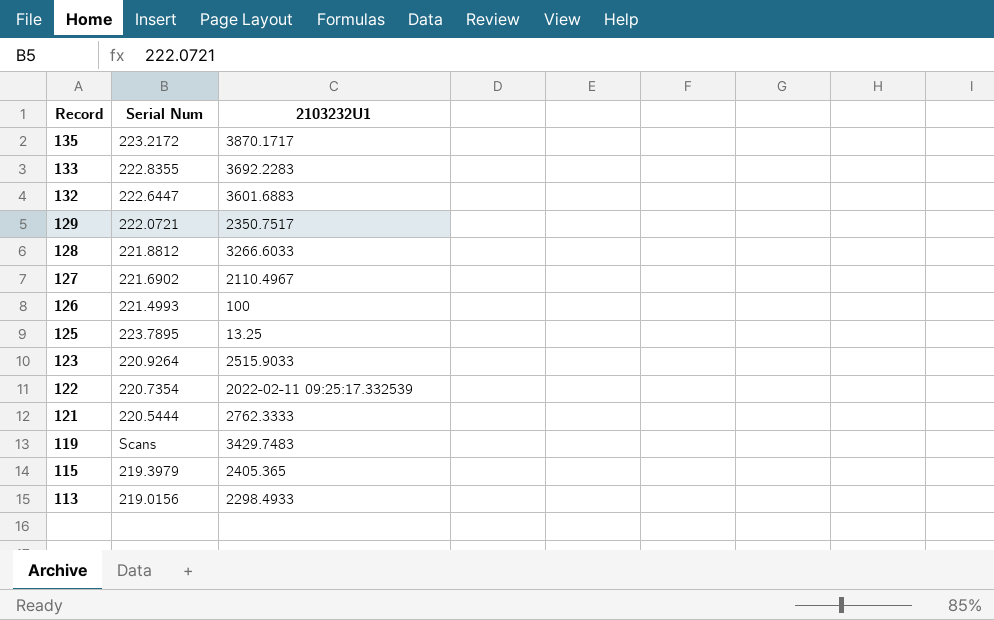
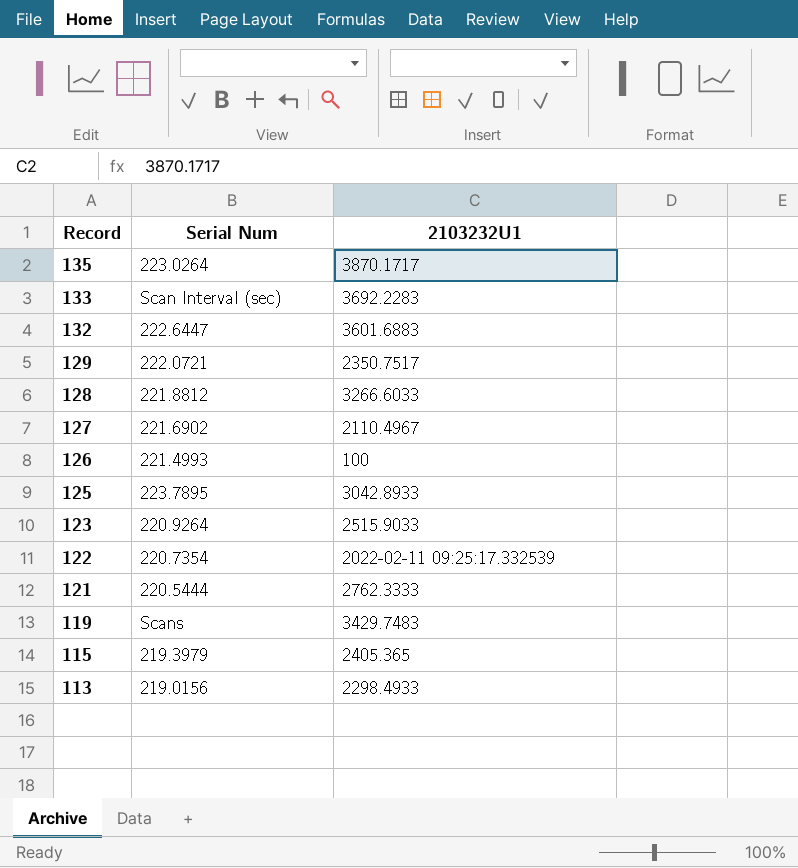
135 | Serial Num: 223.2172 -> 223.0264
133 | Serial Num: 222.8355 -> Scan Interval (sec)
125 | 2103232U1: 13.25 -> 3042.8933

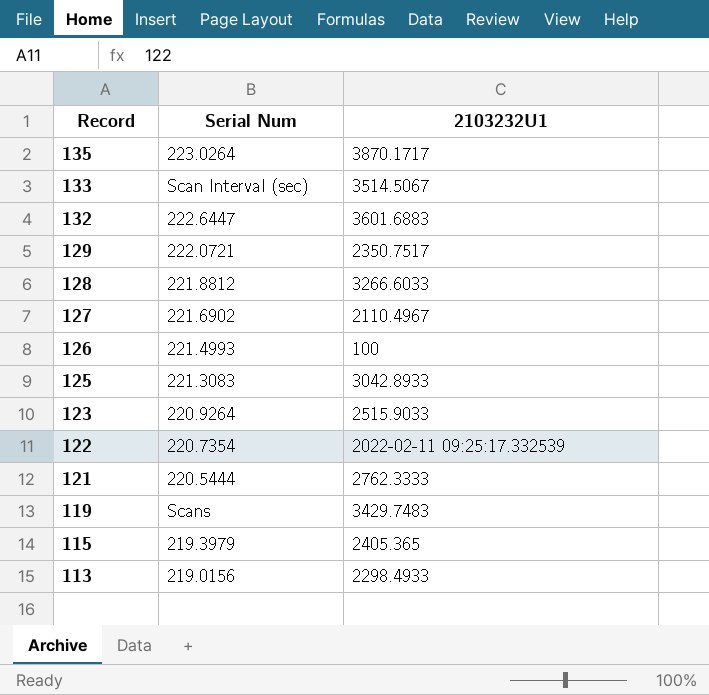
133 | 2103232U1: 3692.2283 -> 3514.5067
125 | Serial Num: 223.7895 -> 221.3083

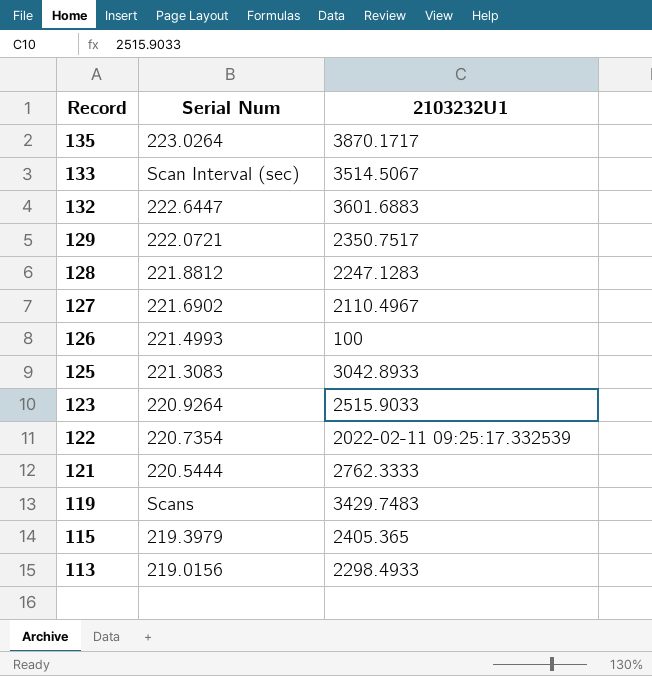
128 | 2103232U1: 3266.6033 -> 2247.1283

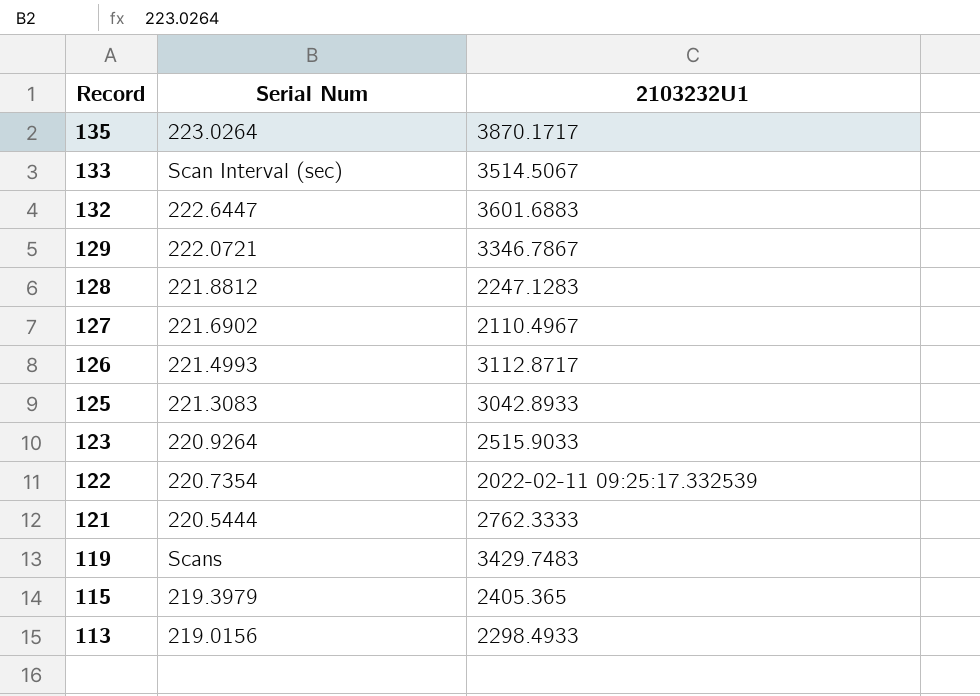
129 | 2103232U1: 2350.7517 -> 3346.7867
126 | 2103232U1: 100 -> 3112.8717

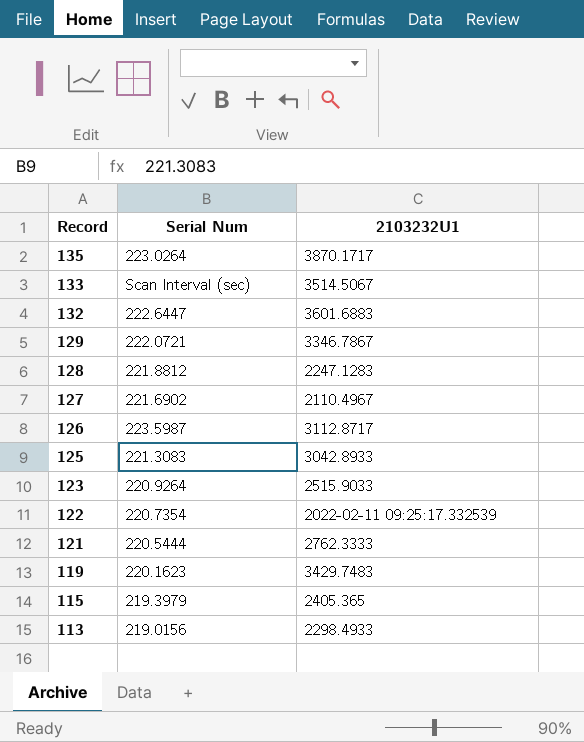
126 | Serial Num: 221.4993 -> 223.5987
119 | Serial Num: Scans -> 220.1623

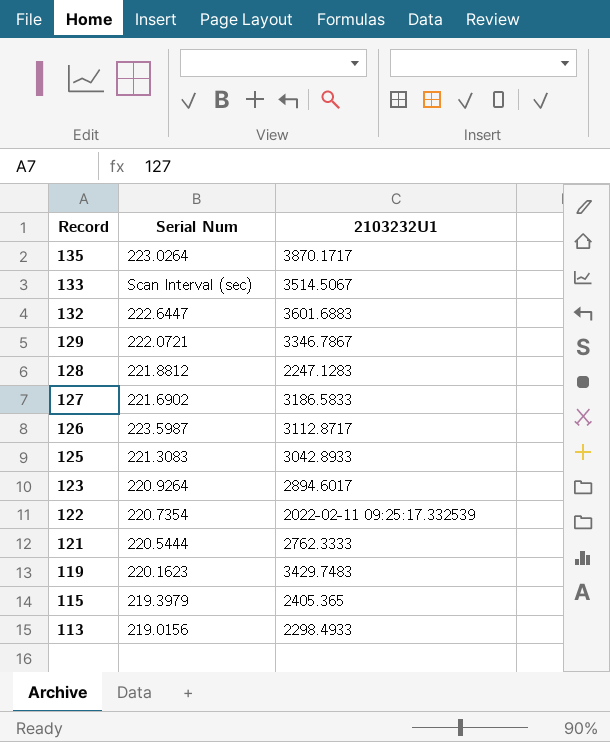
127 | 2103232U1: 2110.4967 -> 3186.5833
123 | 2103232U1: 2515.9033 -> 2894.6017

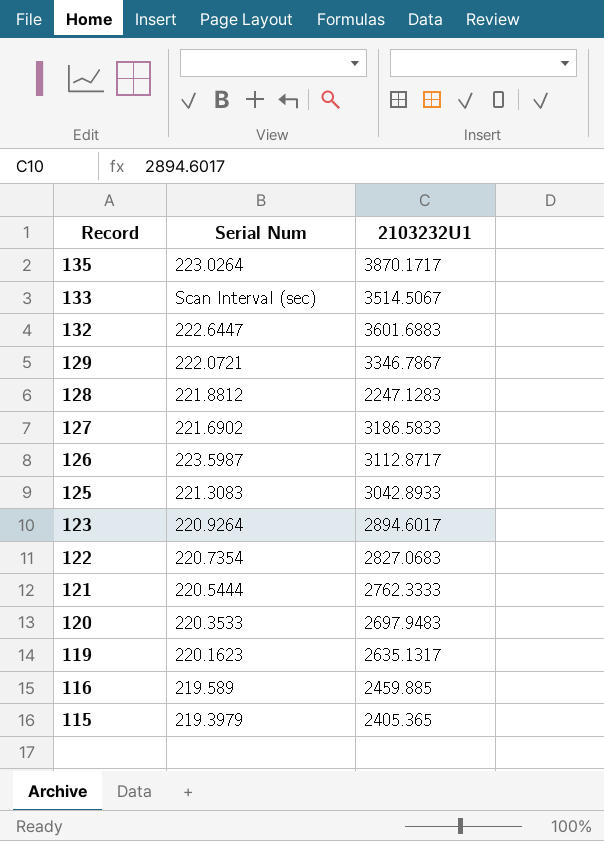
row 113: 219.0156 | 2298.4933 -> none
122 | 2103232U1: 2022-02-11 09:25:17.332539 -> 2827.0683
row 120: none -> 220.3533 | 2697.9483
119 | 2103232U1: 3429.7483 -> 2635.1317
row 116: none -> 219.589 | 2459.885

